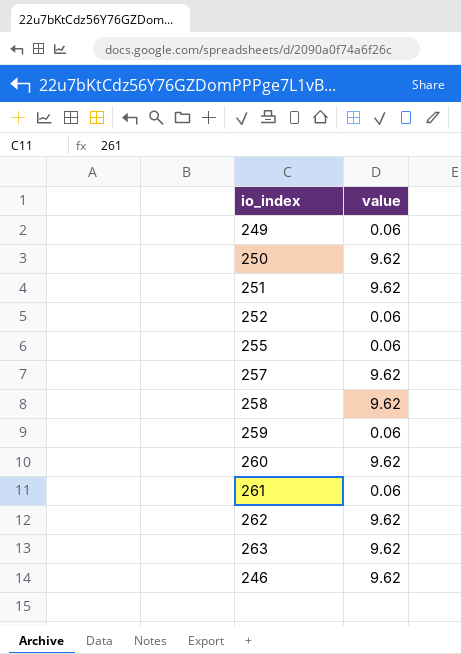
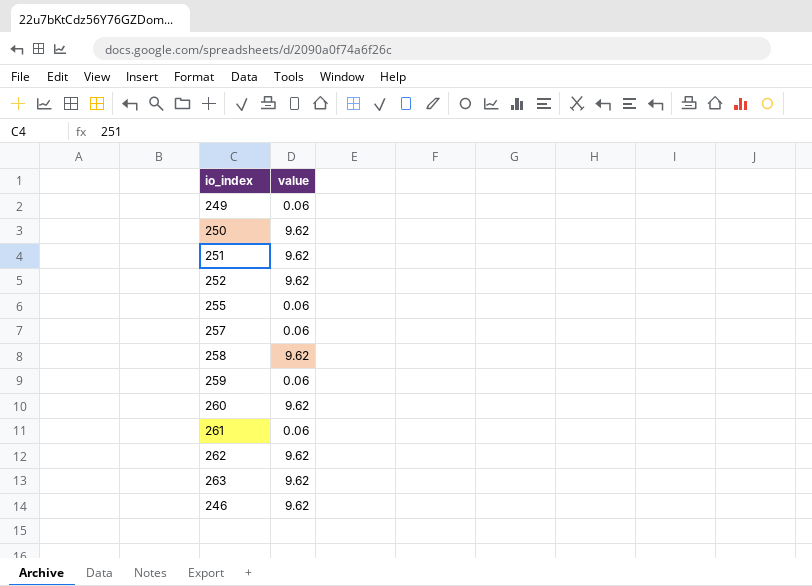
252 | value: 0.06 -> 9.62
257 | value: 9.62 -> 0.06

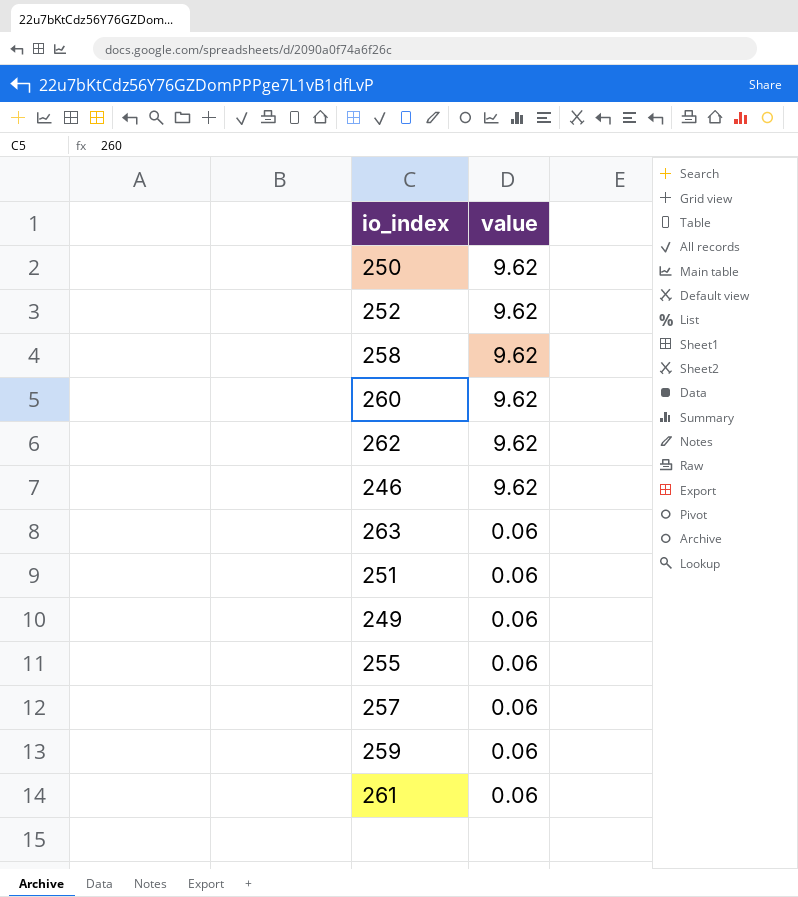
row order: none -> value descending
263 | value: 9.62 -> 0.06
251 | value: 9.62 -> 0.06

